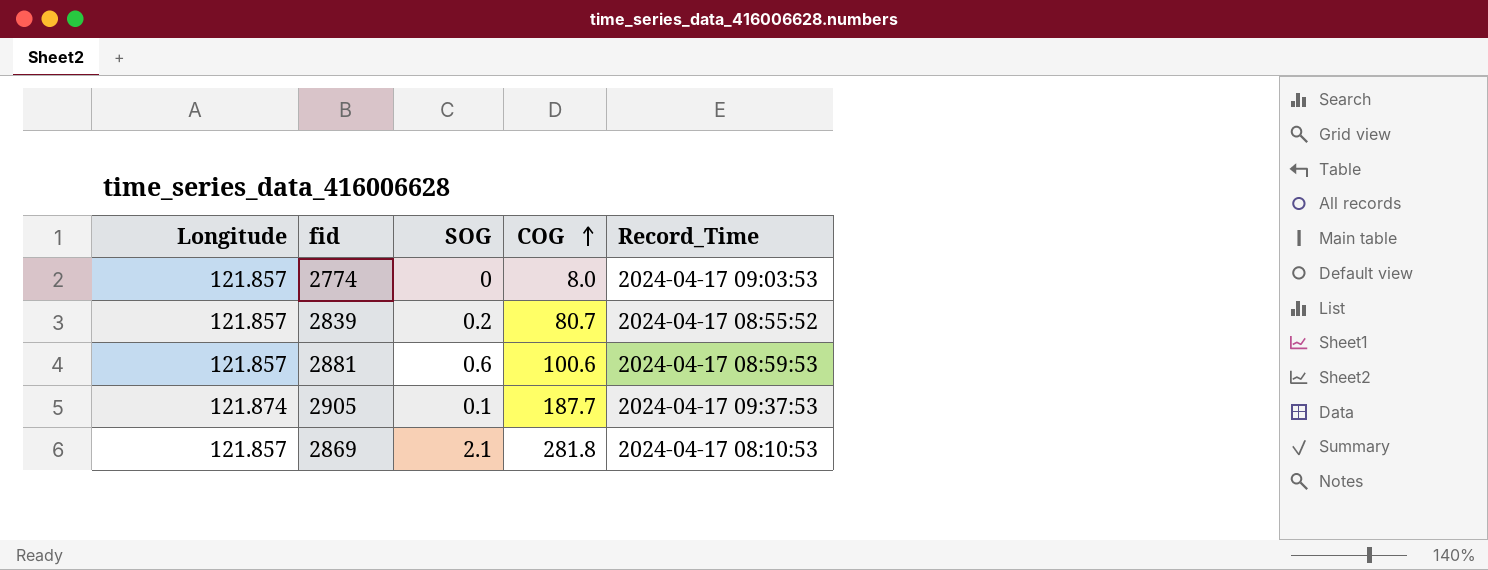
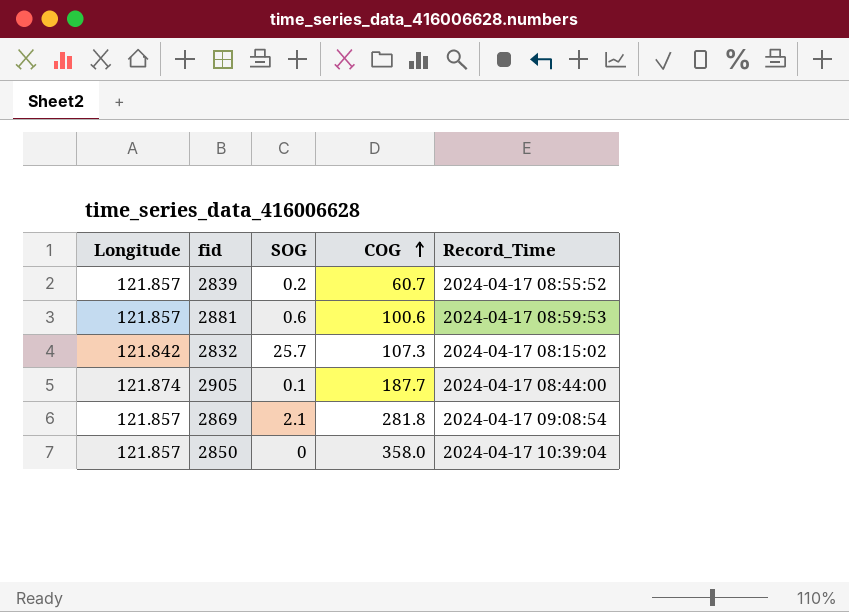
row 2774: 121.857 | 0 | 8.0 | 2024-04-17 09:03:53 -> none
2839 | COG: 80.7 -> 60.7
row 2832: none -> 121.842 | 25.7 | 107.3 | 2024-04-17 08:15:02
2905 | Record_Time: 2024-04-17 09:37:53 -> 2024-04-17 08:44:00
2869 | Record_Time: 2024-04-17 08:10:53 -> 2024-04-17 09:08:54
row 2850: none -> 121.857 | 0 | 358.0 | 2024-04-17 10:39:04

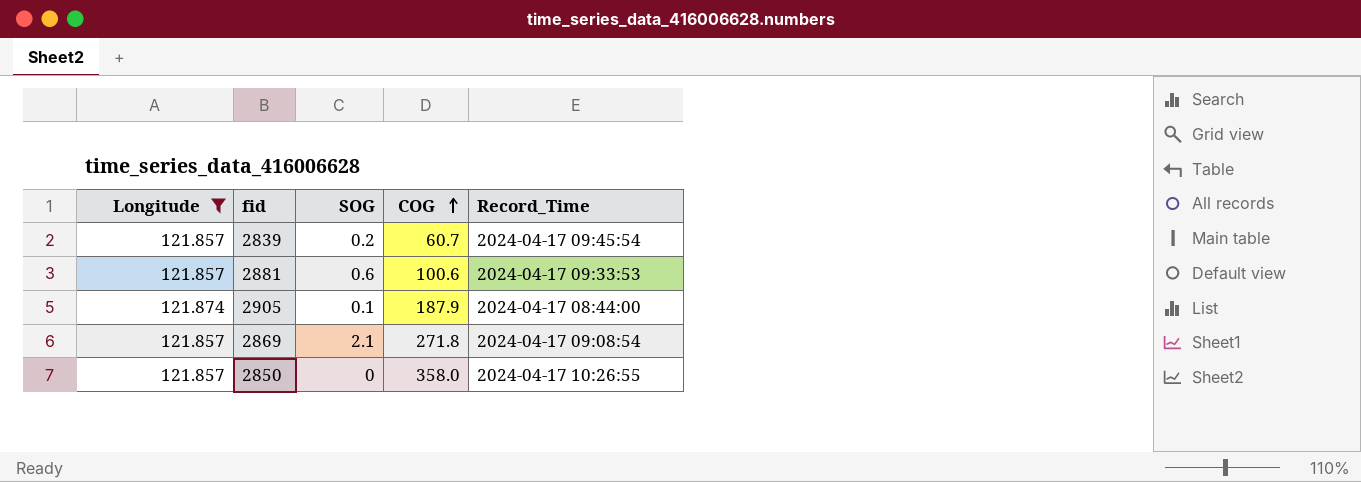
filter: none -> Longitude != 121.842
2839 | Record_Time: 2024-04-17 08:55:52 -> 2024-04-17 09:45:54
2881 | Record_Time: 2024-04-17 08:59:53 -> 2024-04-17 09:33:53
2905 | COG: 187.7 -> 187.9
2869 | COG: 281.8 -> 271.8
2850 | Record_Time: 2024-04-17 10:39:04 -> 2024-04-17 10:26:55

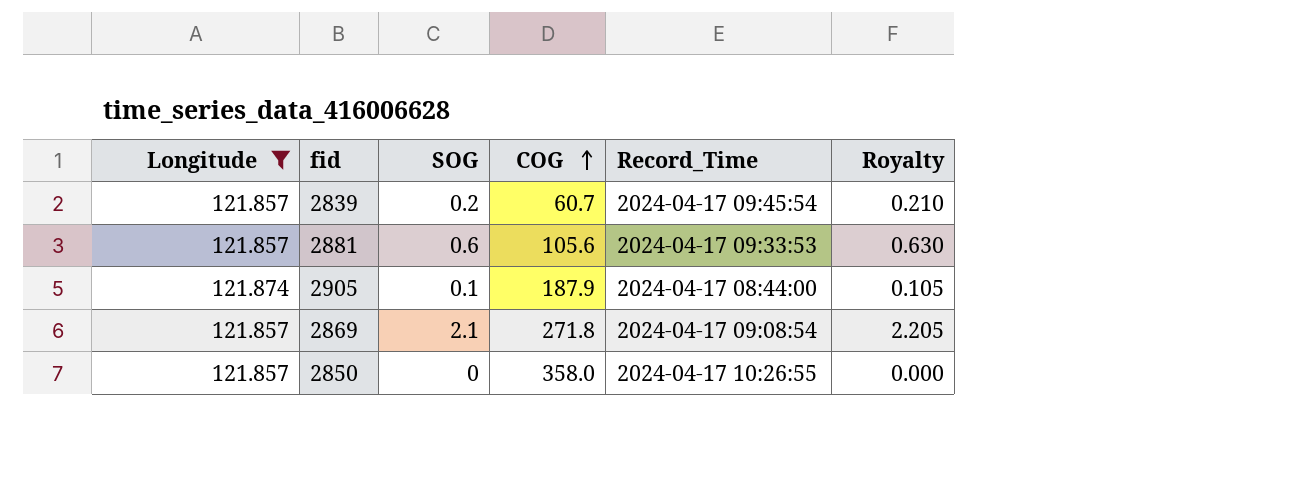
column Royalty | formula: none -> [SOG] * 1.05
2881 | COG: 100.6 -> 105.6

